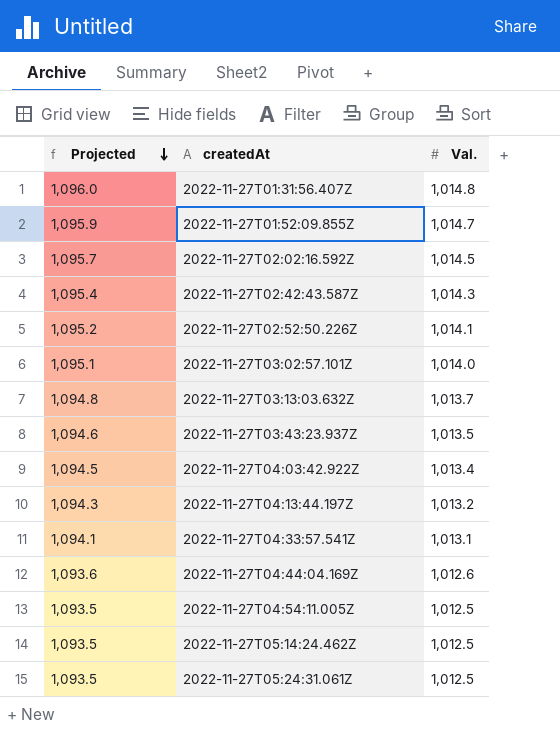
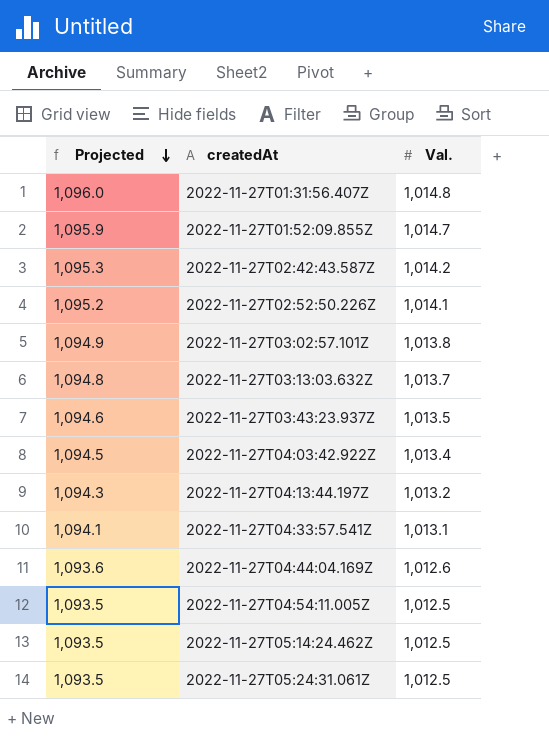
row 2022-11-27T02:02:16.592Z: 1,095.7 | 1,014.5 -> none
2022-11-27T02:42:43.587Z | Projected: 1,095.4 -> 1,095.3
2022-11-27T02:42:43.587Z | Val.: 1,014.3 -> 1,014.2
2022-11-27T03:02:57.101Z | Projected: 1,095.1 -> 1,094.9
2022-11-27T03:02:57.101Z | Val.: 1,014.0 -> 1,013.8

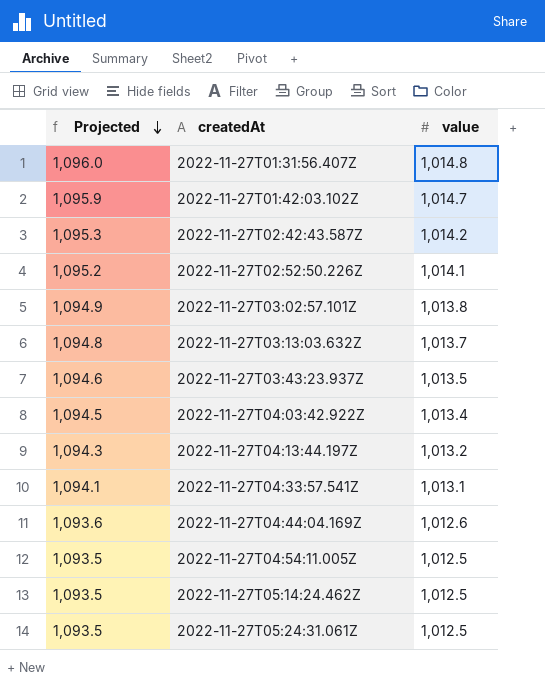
column name: Val. -> value
row 2022-11-27T01:52:09.855Z: 1,095.9 | 1,014.7 -> none
row 2022-11-27T01:42:03.102Z: none -> 1,095.9 | 1,014.7

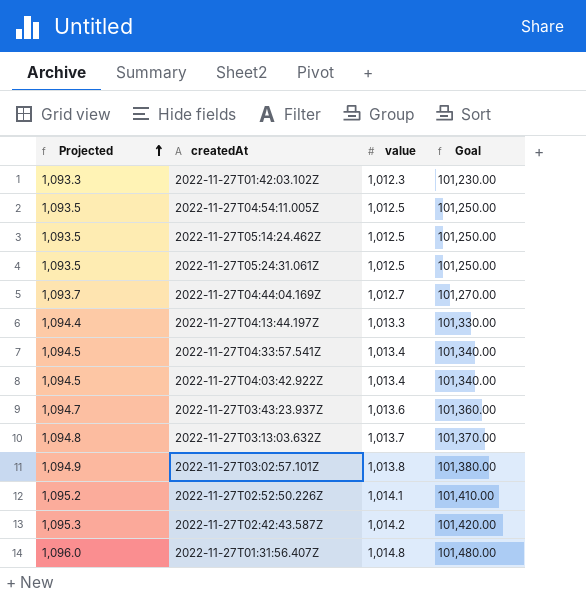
row order: Projected descending -> Projected ascending
column Goal | formula: none -> [value] * 100
2022-11-27T01:42:03.102Z | Projected: 1,095.9 -> 1,093.3
2022-11-27T01:42:03.102Z | value: 1,014.7 -> 1,012.3
2022-11-27T04:44:04.169Z | Projected: 1,093.6 -> 1,093.7
2022-11-27T04:44:04.169Z | value: 1,012.6 -> 1,012.7
2022-11-27T04:13:44.197Z | Projected: 1,094.3 -> 1,094.4
2022-11-27T04:13:44.197Z | value: 1,013.2 -> 1,013.3
2022-11-27T04:33:57.541Z | Projected: 1,094.1 -> 1,094.5
2022-11-27T04:33:57.541Z | value: 1,013.1 -> 1,013.4
2022-11-27T03:43:23.937Z | Projected: 1,094.6 -> 1,094.7
2022-11-27T03:43:23.937Z | value: 1,013.5 -> 1,013.6

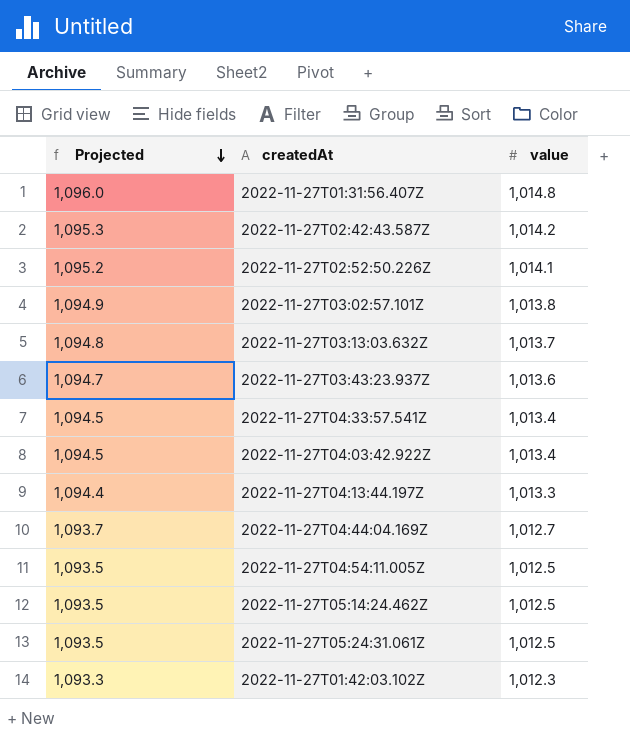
row order: Projected ascending -> Projected descending
column Goal | formula: [value] * 100 -> none

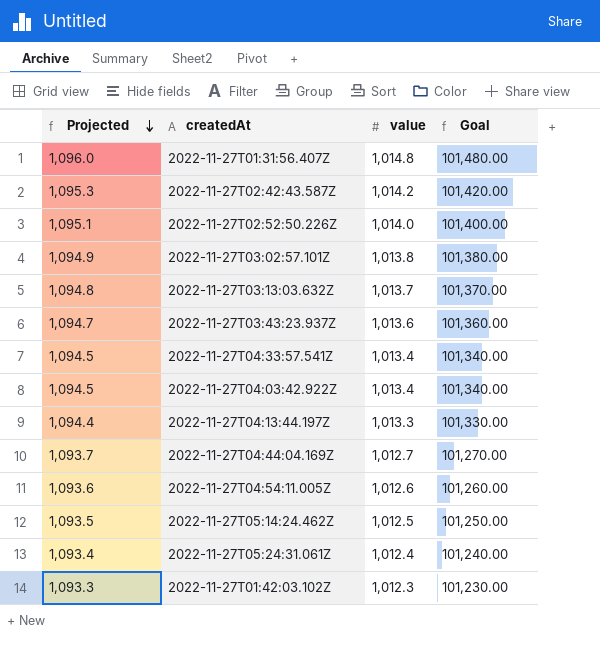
column Goal | formula: none -> [value] * 100
2022-11-27T02:52:50.226Z | Projected: 1,095.2 -> 1,095.1
2022-11-27T02:52:50.226Z | value: 1,014.1 -> 1,014.0
2022-11-27T04:54:11.005Z | Projected: 1,093.5 -> 1,093.6
2022-11-27T04:54:11.005Z | value: 1,012.5 -> 1,012.6
2022-11-27T05:24:31.061Z | Projected: 1,093.5 -> 1,093.4
2022-11-27T05:24:31.061Z | value: 1,012.5 -> 1,012.4

